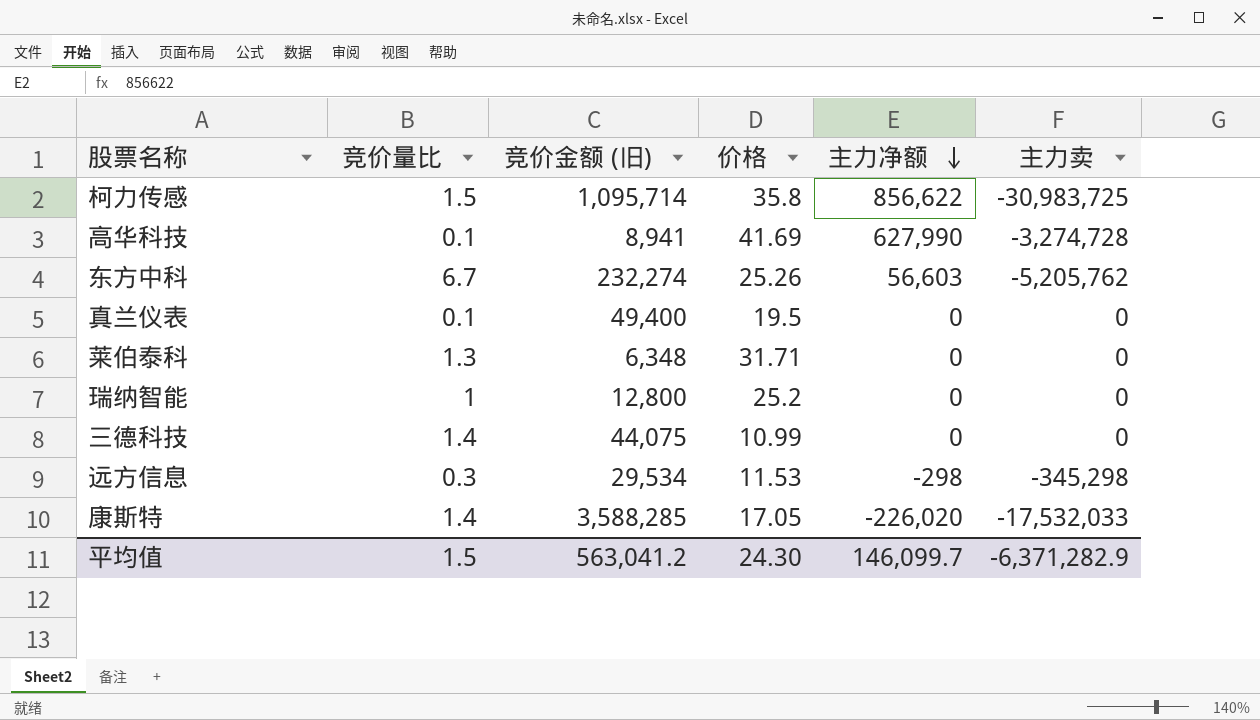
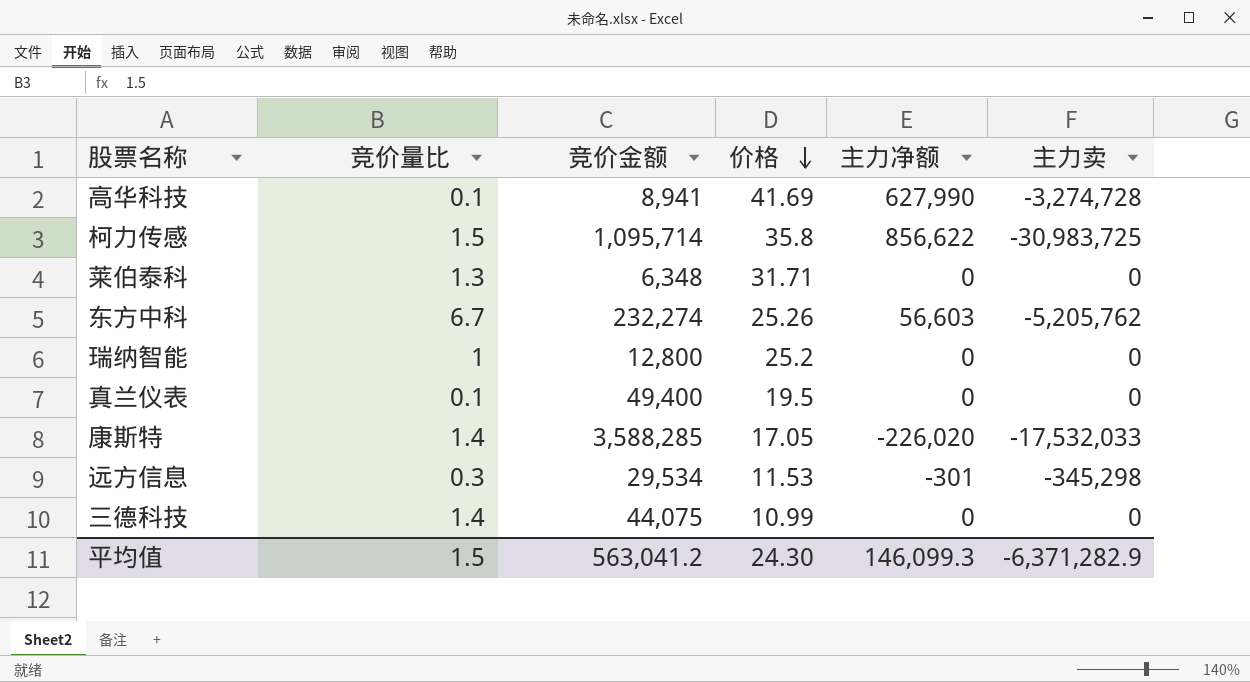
row order: 主力净额 descending -> 价格 descending
column name: 竞价金额 (旧) -> 竞价金额
远方信息 | 主力净额: -298 -> -301
平均值 | 主力净额: 146,099.7 -> 146,099.3

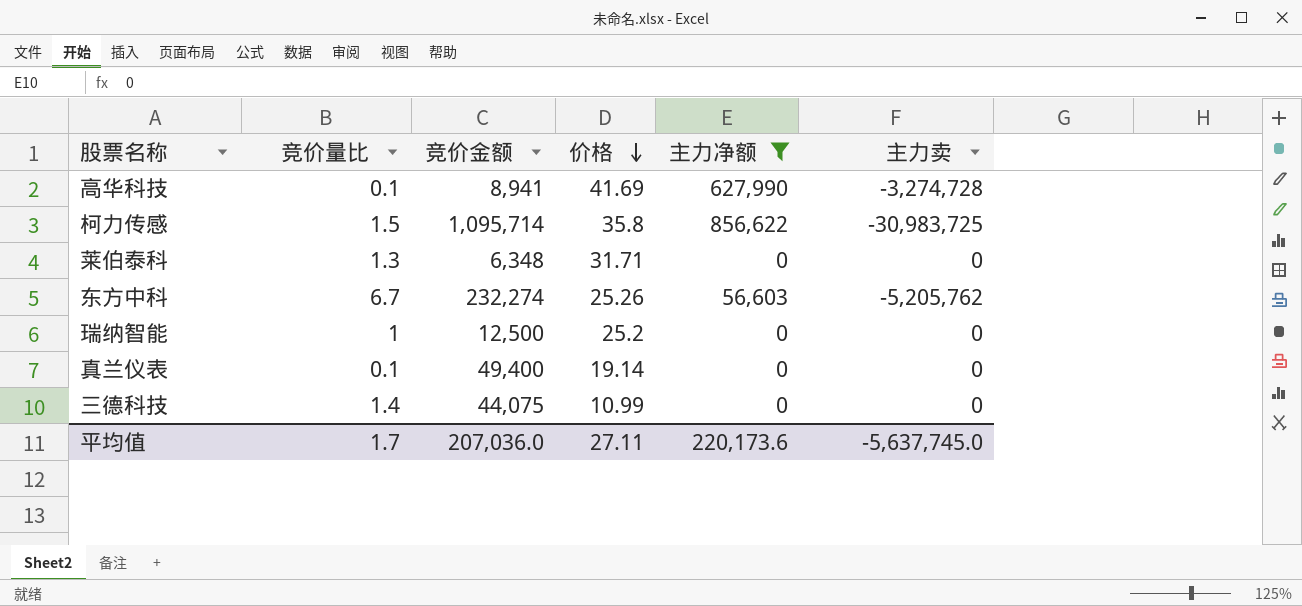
filter: none -> 主力净额 >= 0
瑞纳智能 | 竞价金额: 12,800 -> 12,500
真兰仪表 | 价格: 19.5 -> 19.14
平均值 | 竞价量比: 1.5 -> 1.7
平均值 | 竞价金额: 563,041.2 -> 207,036.0
平均值 | 价格: 24.30 -> 27.11
平均值 | 主力净额: 146,099.3 -> 220,173.6
平均值 | 主力卖: -6,371,282.9 -> -5,637,745.0

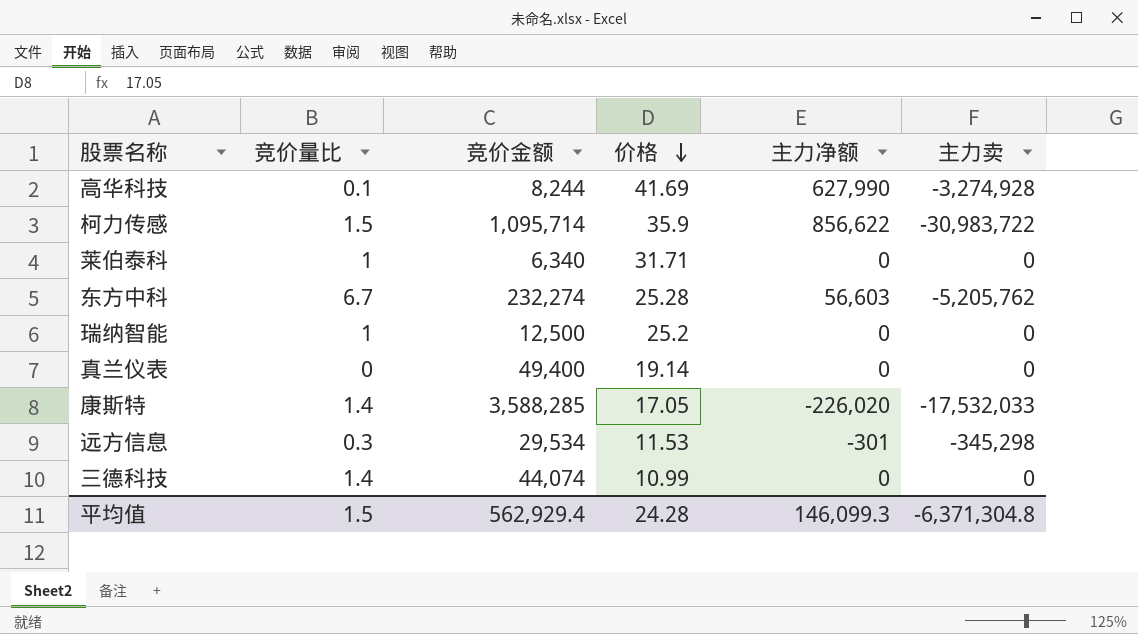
filter: 主力净额 >= 0 -> none
高华科技 | 竞价金额: 8,941 -> 8,244
高华科技 | 主力卖: -3,274,728 -> -3,274,928
柯力传感 | 价格: 35.8 -> 35.9
柯力传感 | 主力卖: -30,983,725 -> -30,983,722
莱伯泰科 | 竞价量比: 1.3 -> 1
莱伯泰科 | 竞价金额: 6,348 -> 6,340
东方中科 | 价格: 25.26 -> 25.28
真兰仪表 | 竞价量比: 0.1 -> 0
三德科技 | 竞价金额: 44,075 -> 44,074
平均值 | 竞价量比: 1.7 -> 1.5
平均值 | 竞价金额: 207,036.0 -> 562,929.4
平均值 | 价格: 27.11 -> 24.28
平均值 | 主力净额: 220,173.6 -> 146,099.3
平均值 | 主力卖: -5,637,745.0 -> -6,371,304.8

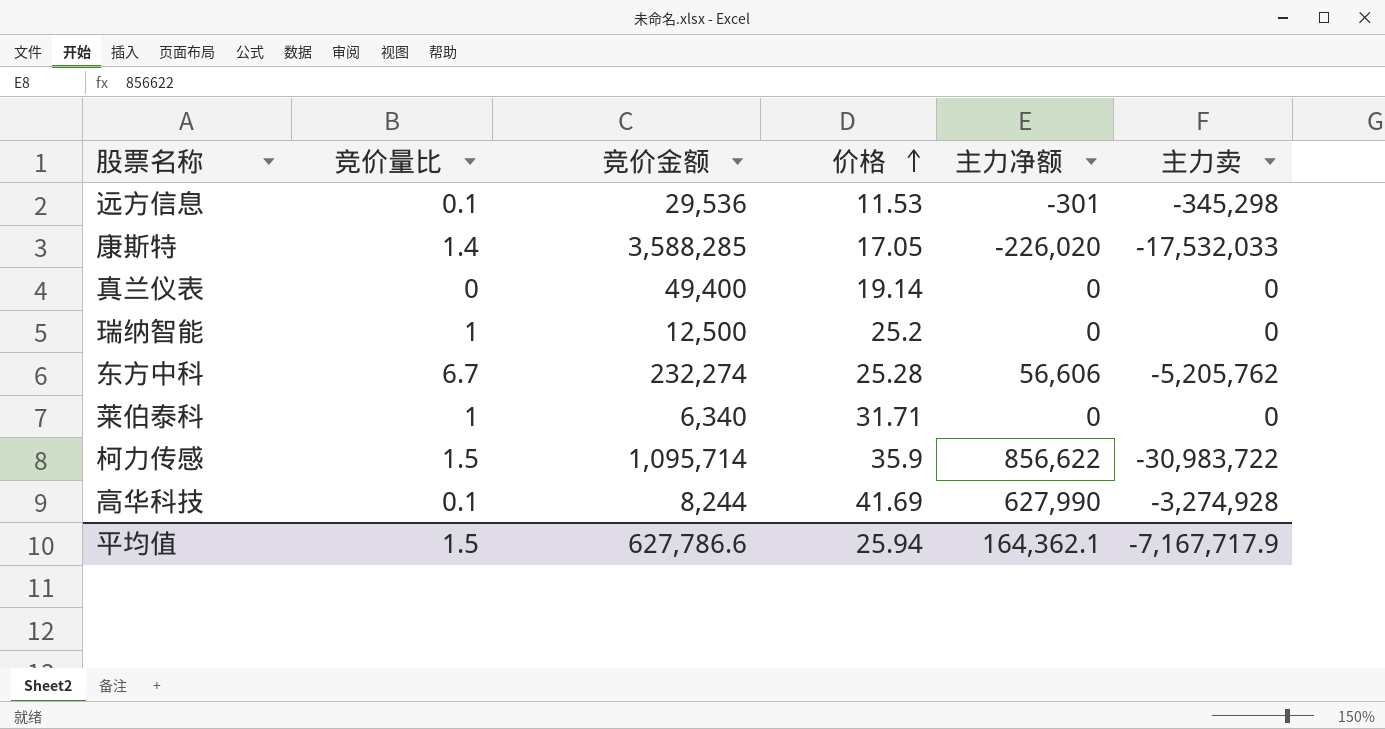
row order: 价格 descending -> 价格 ascending
row 三德科技: 1.4 | 44,074 | 10.99 | 0 | 0 -> none
远方信息 | 竞价量比: 0.3 -> 0.1
远方信息 | 竞价金额: 29,534 -> 29,536
东方中科 | 主力净额: 56,603 -> 56,606
平均值 | 竞价金额: 562,929.4 -> 627,786.6
平均值 | 价格: 24.28 -> 25.94
平均值 | 主力净额: 146,099.3 -> 164,362.1
平均值 | 主力卖: -6,371,304.8 -> -7,167,717.9

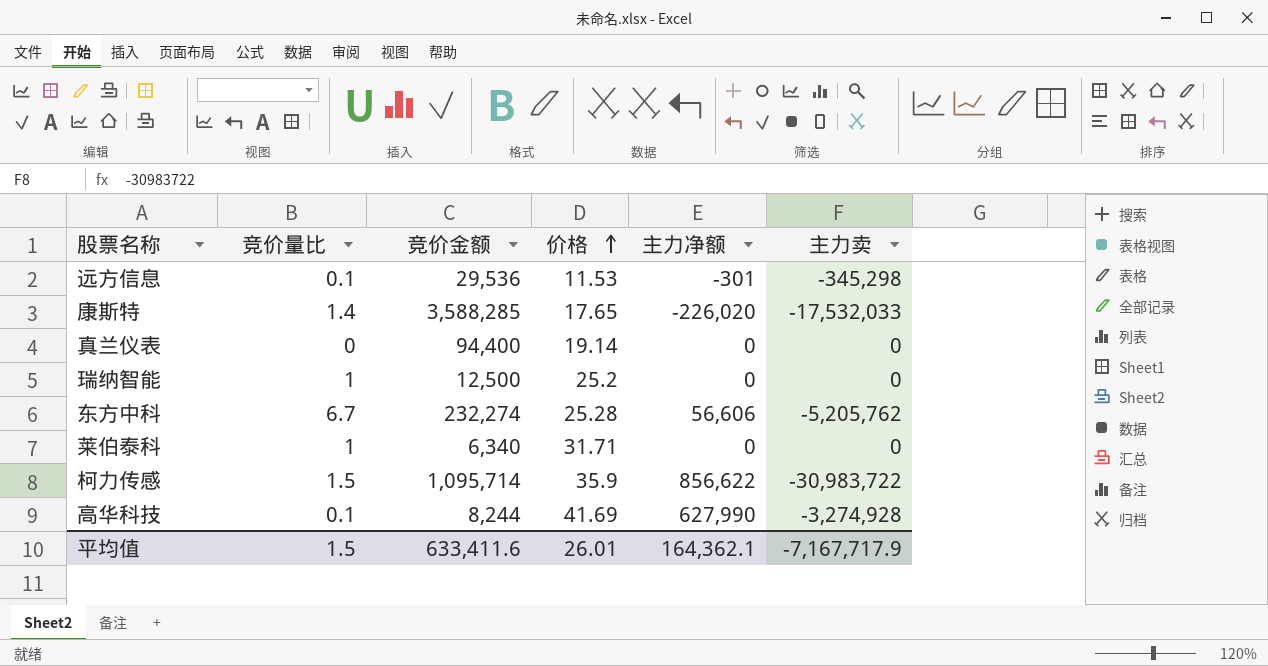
康斯特 | 价格: 17.05 -> 17.65
真兰仪表 | 竞价金额: 49,400 -> 94,400
平均值 | 竞价金额: 627,786.6 -> 633,411.6
平均值 | 价格: 25.94 -> 26.01

